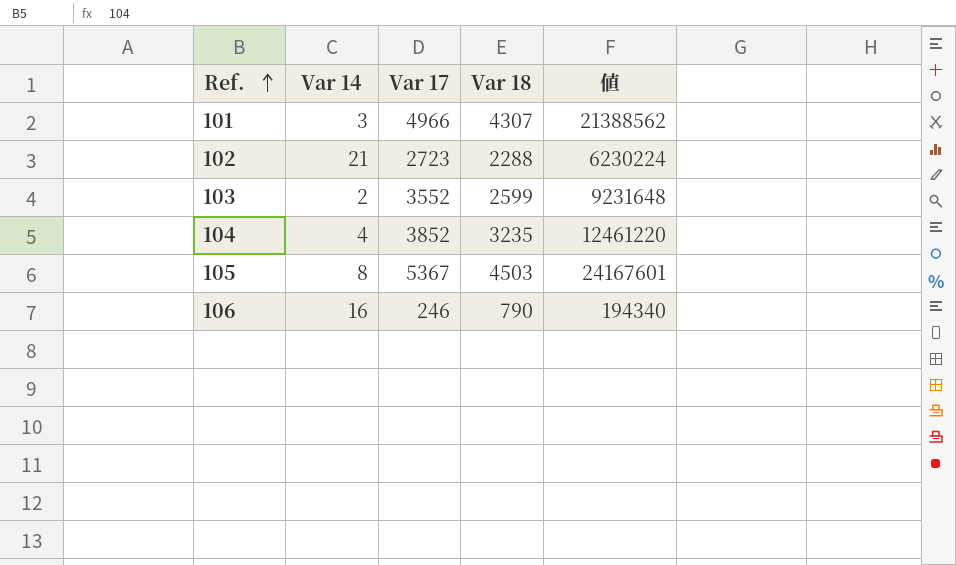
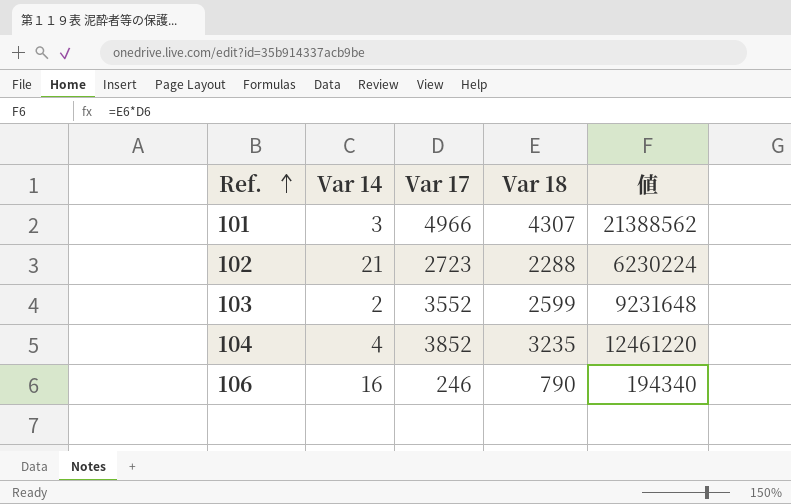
row 105: 8 | 5367 | 4503 | 24167601 -> none

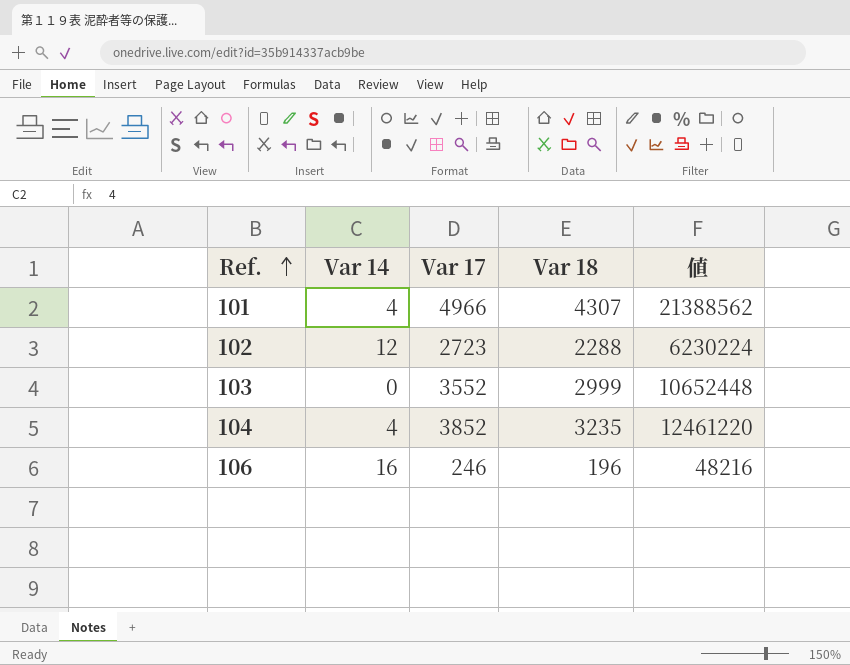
101 | Var 14: 3 -> 4
102 | Var 14: 21 -> 12
103 | Var 14: 2 -> 0
103 | Var 18: 2599 -> 2999
103 | 値: 9231648 -> 10652448
106 | Var 18: 790 -> 196
106 | 値: 194340 -> 48216

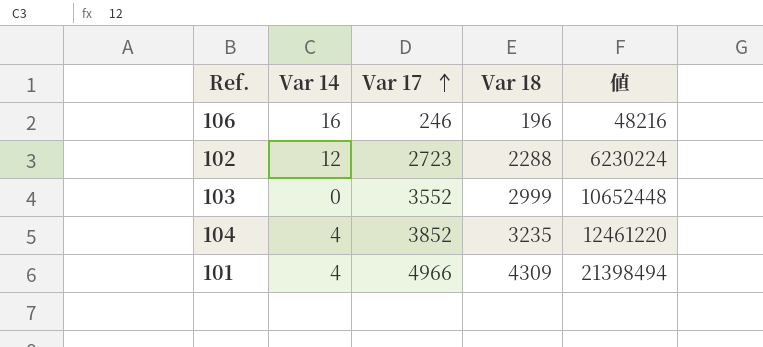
row order: Ref. ascending -> Var 17 ascending
101 | Var 18: 4307 -> 4309
101 | 値: 21388562 -> 21398494

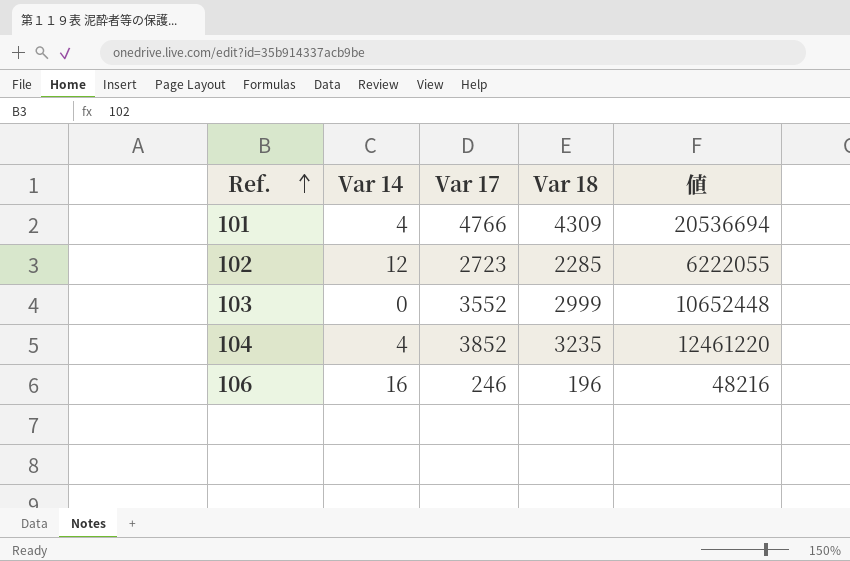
row order: Var 17 ascending -> Ref. ascending
101 | Var 17: 4966 -> 4766
101 | 値: 21398494 -> 20536694
102 | Var 18: 2288 -> 2285
102 | 値: 6230224 -> 6222055

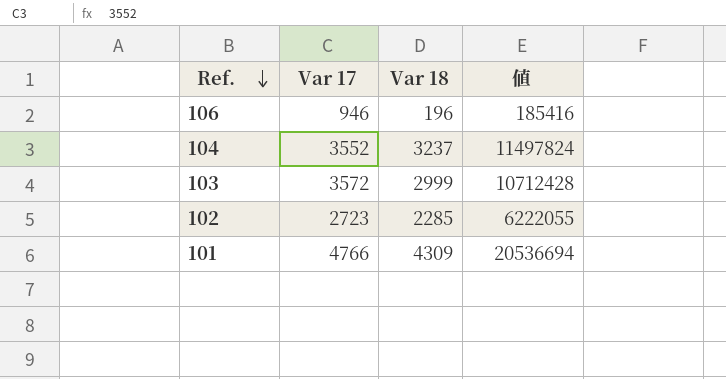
row order: Ref. ascending -> Ref. descending
column Var 14 | position: 2 -> none
106 | Var 17: 246 -> 946
106 | 値: 48216 -> 185416
104 | Var 17: 3852 -> 3552
104 | Var 18: 3235 -> 3237
104 | 値: 12461220 -> 11497824
103 | Var 17: 3552 -> 3572
103 | 値: 10652448 -> 10712428

